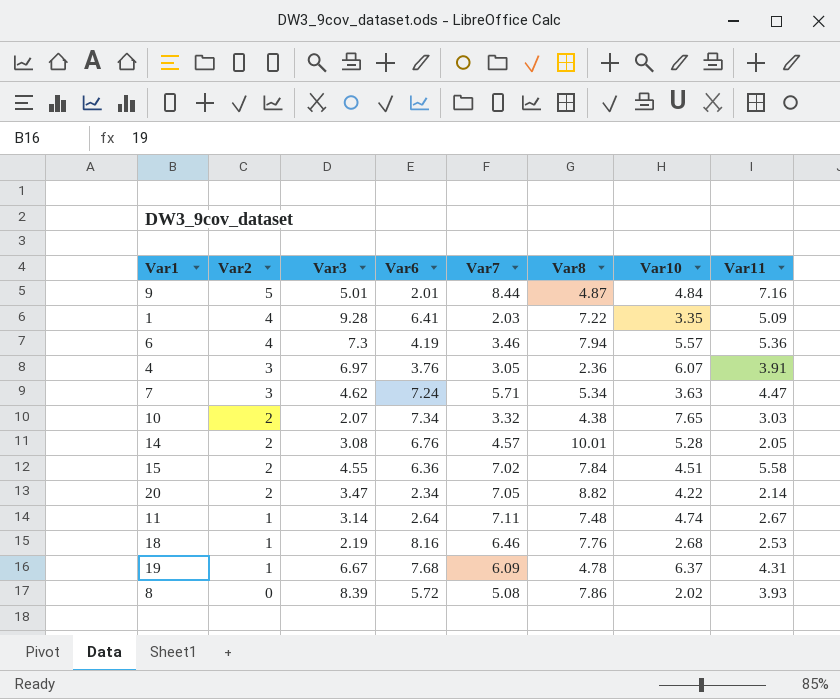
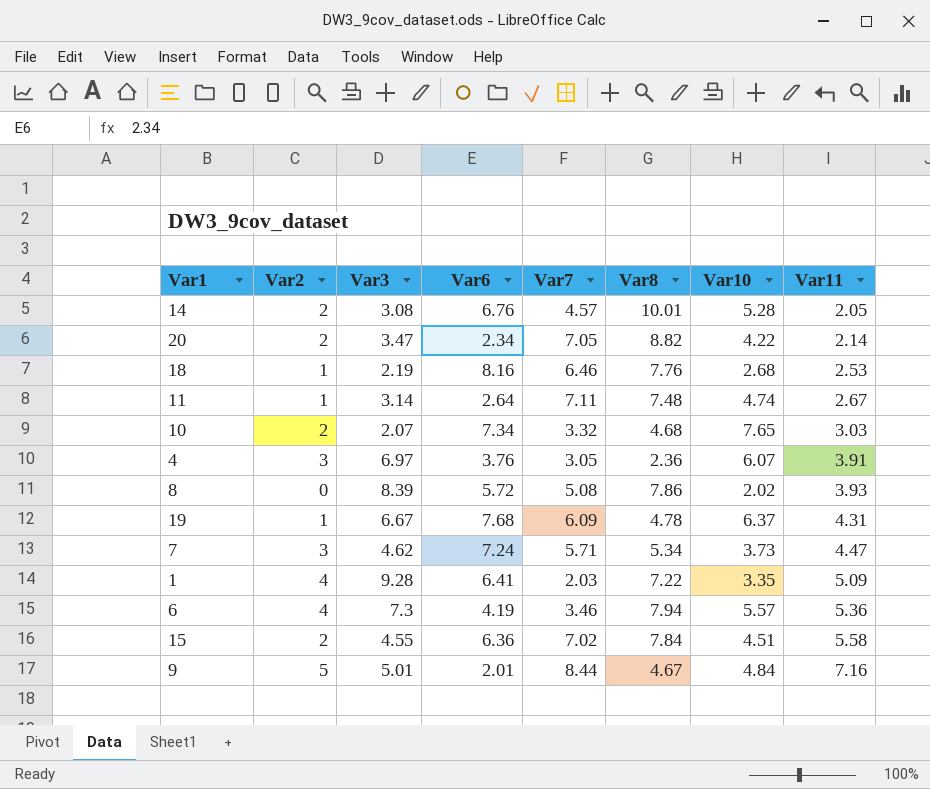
row order: Var2 descending -> Var11 ascending
10 | Var8: 4.38 -> 4.68
7 | Var10: 3.63 -> 3.73
9 | Var8: 4.87 -> 4.67

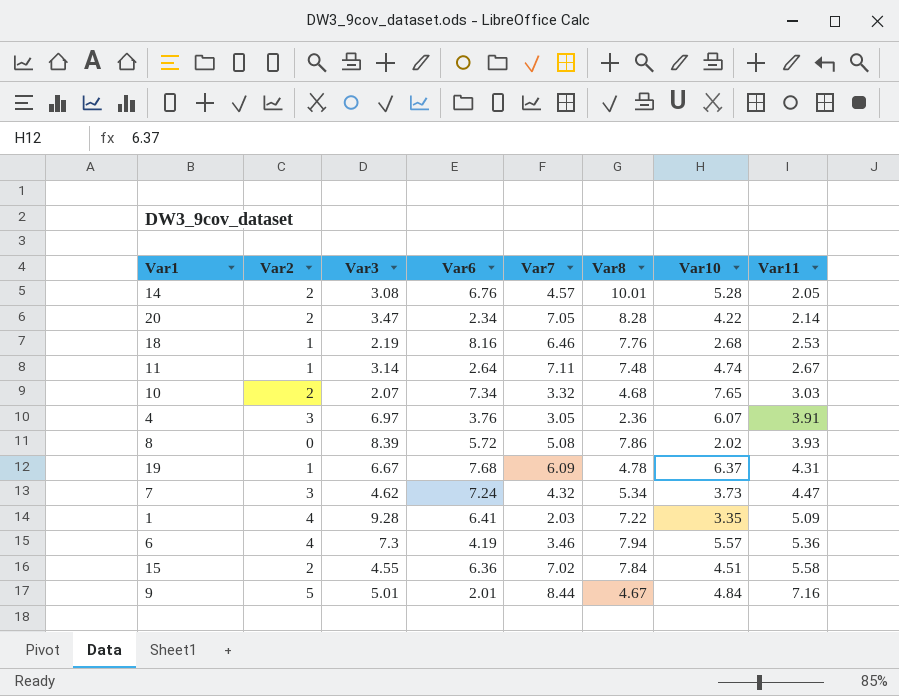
20 | Var8: 8.82 -> 8.28
7 | Var7: 5.71 -> 4.32

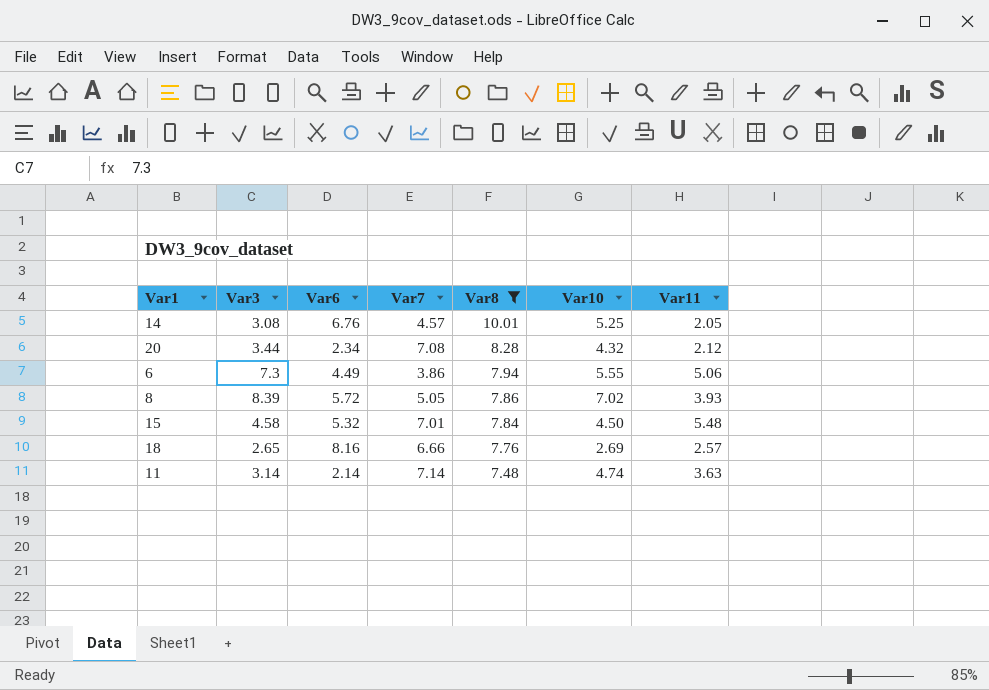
filter: none -> Var8 >= 7.48
row order: Var11 ascending -> Var8 descending
column Var2 | position: 2 -> none
14 | Var10: 5.28 -> 5.25
20 | Var3: 3.47 -> 3.44
20 | Var7: 7.05 -> 7.08
20 | Var10: 4.22 -> 4.32
20 | Var11: 2.14 -> 2.12
6 | Var6: 4.19 -> 4.49
6 | Var7: 3.46 -> 3.86
6 | Var10: 5.57 -> 5.55
6 | Var11: 5.36 -> 5.06
8 | Var7: 5.08 -> 5.05
8 | Var10: 2.02 -> 7.02
15 | Var3: 4.55 -> 4.58
15 | Var6: 6.36 -> 5.32
15 | Var7: 7.02 -> 7.01
15 | Var10: 4.51 -> 4.50
15 | Var11: 5.58 -> 5.48
18 | Var3: 2.19 -> 2.65
18 | Var7: 6.46 -> 6.66
18 | Var10: 2.68 -> 2.69
18 | Var11: 2.53 -> 2.57
11 | Var6: 2.64 -> 2.14
11 | Var7: 7.11 -> 7.14
11 | Var11: 2.67 -> 3.63

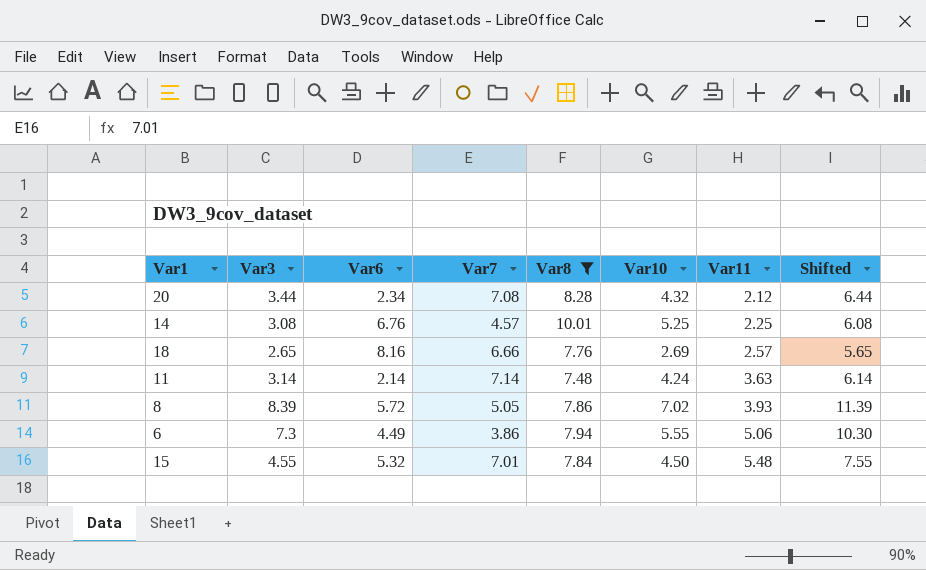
row order: Var8 descending -> Var11 ascending
column Shifted | formula: none -> [Var3] + 3
14 | Var11: 2.05 -> 2.25
11 | Var10: 4.74 -> 4.24
15 | Var3: 4.58 -> 4.55

